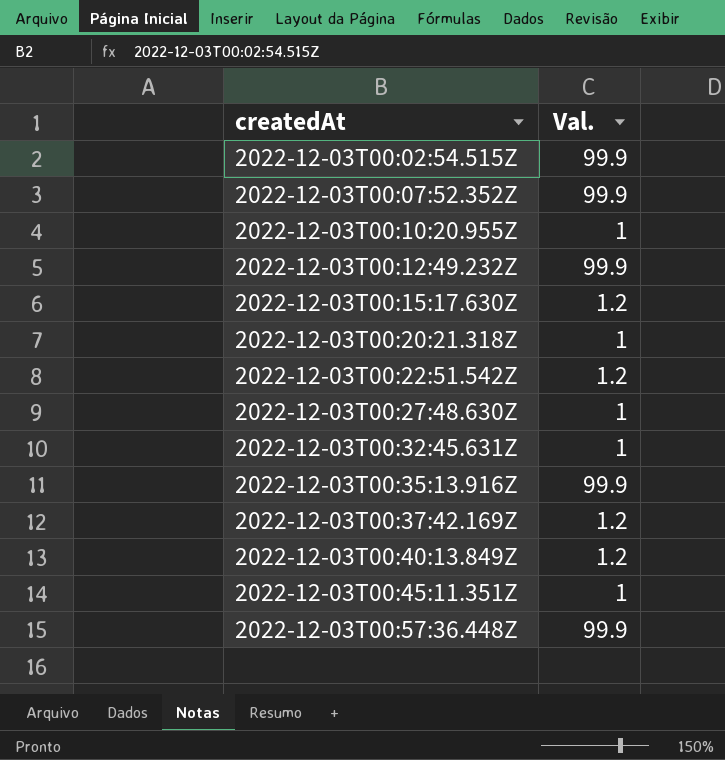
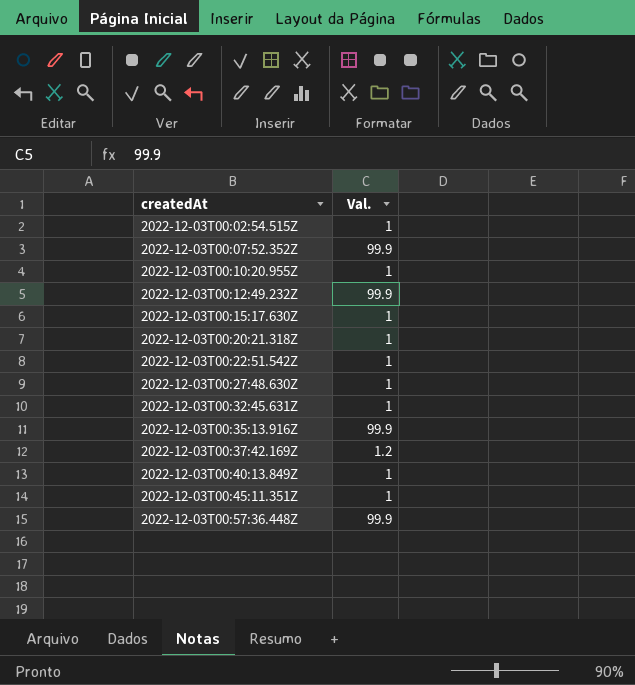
2022-12-03T00:02:54.515Z | Val.: 99.9 -> 1
2022-12-03T00:15:17.630Z | Val.: 1.2 -> 1
2022-12-03T00:22:51.542Z | Val.: 1.2 -> 1
2022-12-03T00:40:13.849Z | Val.: 1.2 -> 1

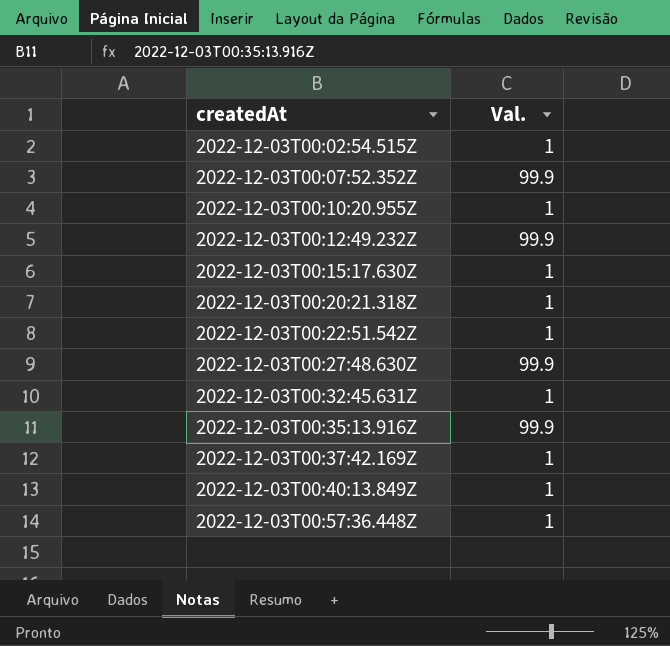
row 2022-12-03T00:45:11.351Z: 1 -> none
2022-12-03T00:27:48.630Z | Val.: 1 -> 99.9
2022-12-03T00:37:42.169Z | Val.: 1.2 -> 1
2022-12-03T00:57:36.448Z | Val.: 99.9 -> 1

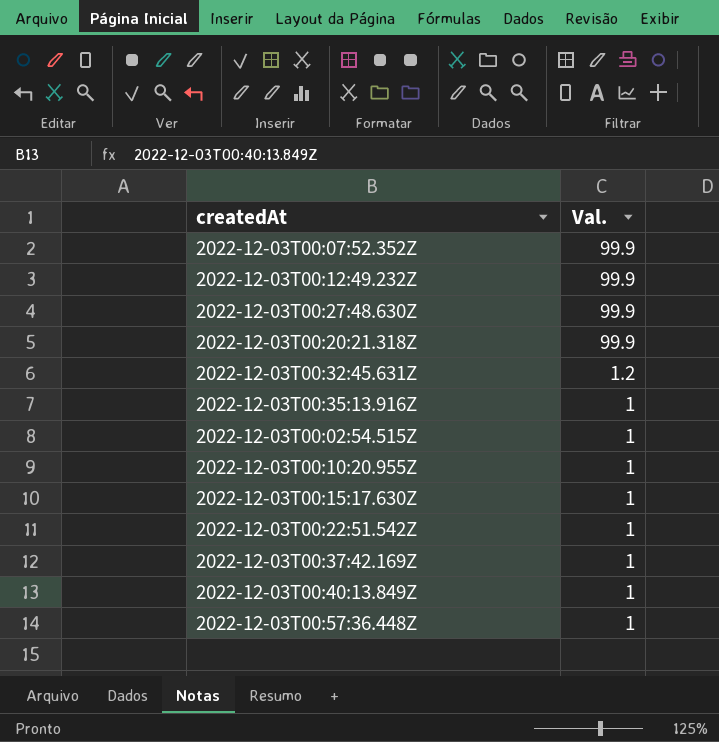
row order: createdAt ascending -> Val. descending
2022-12-03T00:20:21.318Z | Val.: 1 -> 99.9
2022-12-03T00:32:45.631Z | Val.: 1 -> 1.2
2022-12-03T00:35:13.916Z | Val.: 99.9 -> 1

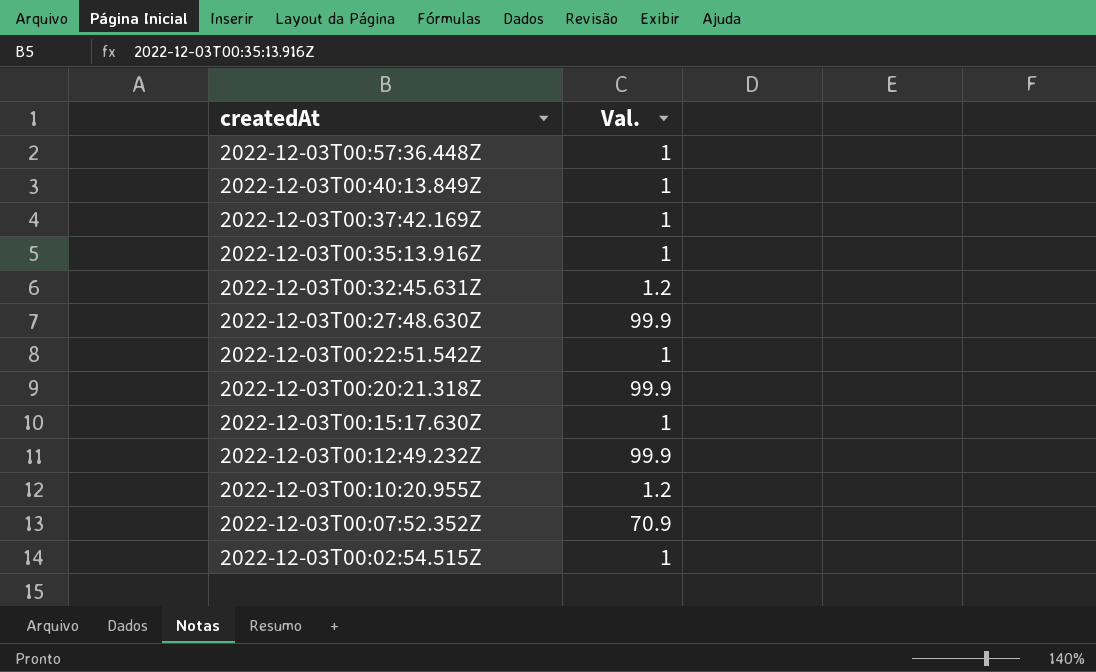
row order: Val. descending -> createdAt descending
2022-12-03T00:10:20.955Z | Val.: 1 -> 1.2
2022-12-03T00:07:52.352Z | Val.: 99.9 -> 70.9

